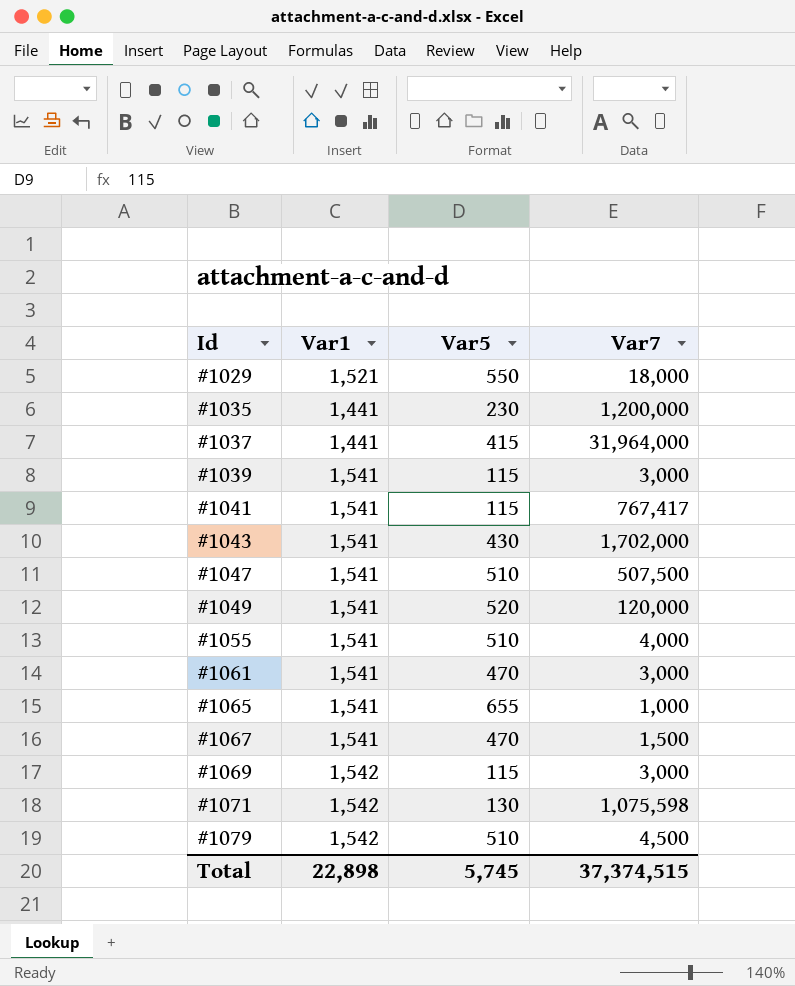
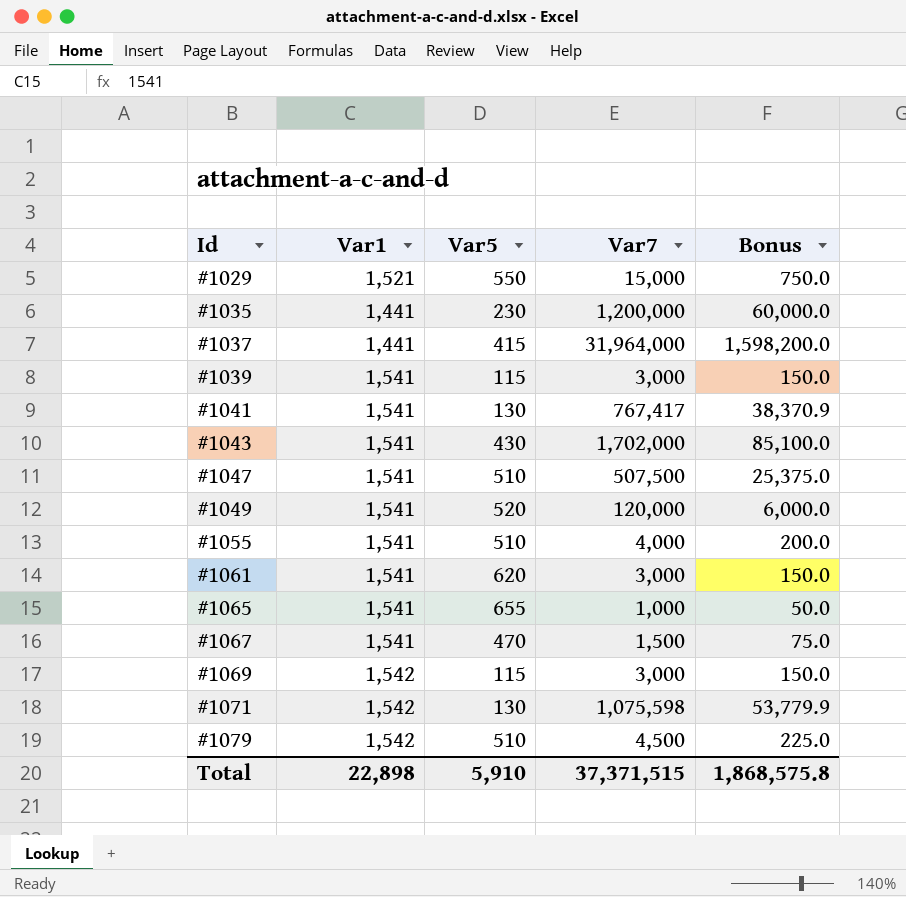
column Bonus | formula: none -> [Var7] * 0.05
#1029 | Var7: 18,000 -> 15,000
#1041 | Var5: 115 -> 130
#1061 | Var5: 470 -> 620
Total | Var5: 5,745 -> 5,910
Total | Var7: 37,374,515 -> 37,371,515

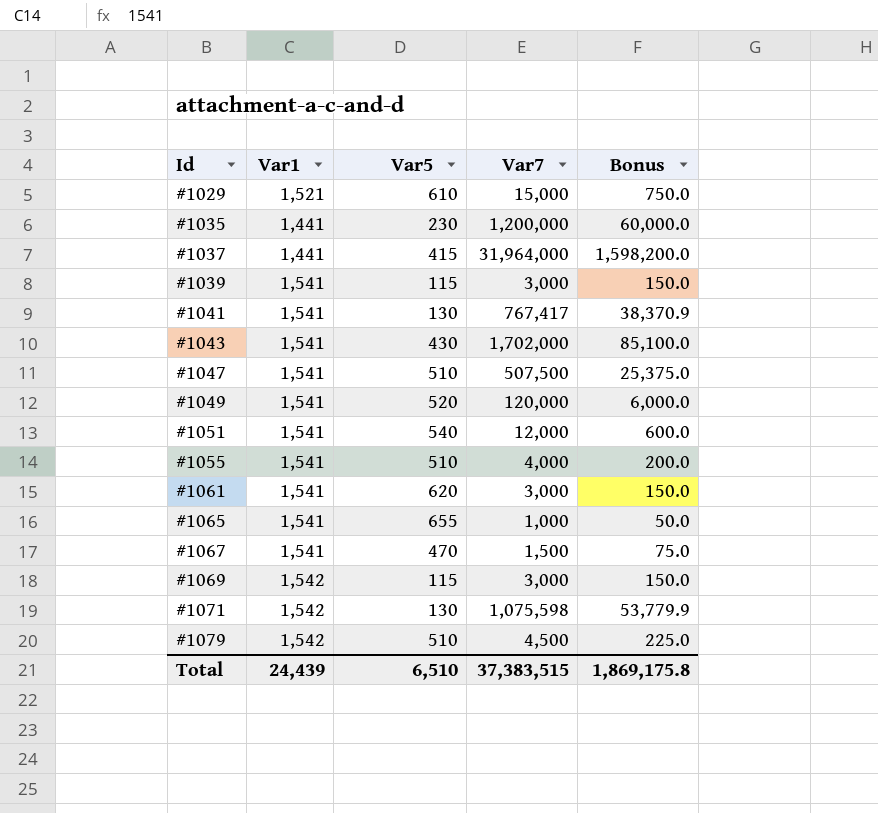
#1029 | Var5: 550 -> 610
row #1051: none -> 1,541 | 540 | 12,000 | 600.0
Total | Var1: 22,898 -> 24,439
Total | Var5: 5,910 -> 6,510
Total | Var7: 37,371,515 -> 37,383,515
Total | Bonus: 1,868,575.8 -> 1,869,175.8

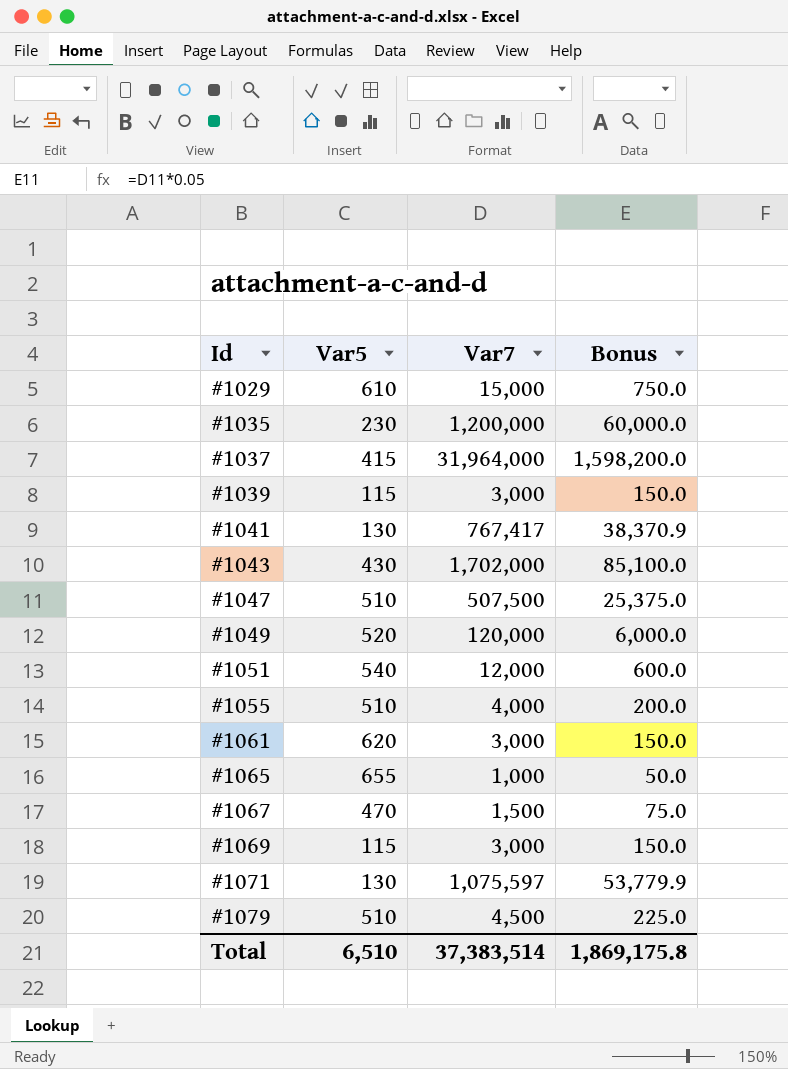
column Var1 | position: 2 -> none
#1071 | Var7: 1,075,598 -> 1,075,597
Total | Var7: 37,383,515 -> 37,383,514

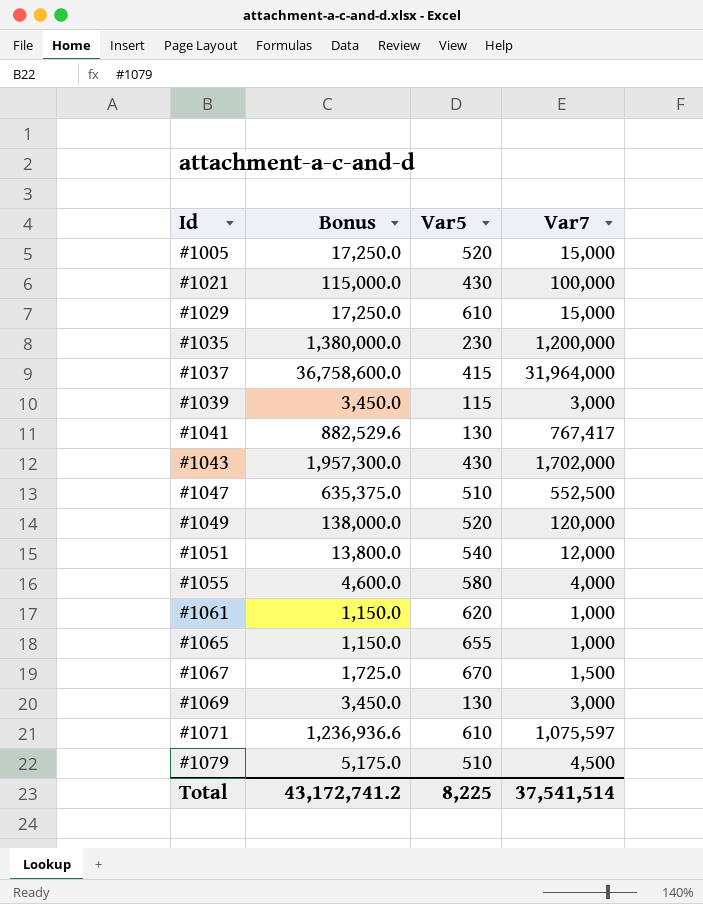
column Bonus | formula: [Var7] * 0.05 -> [Var7] * 1.15
column Bonus | position: 4 -> 2
row #1005: none -> 17,250.0 | 520 | 15,000
row #1021: none -> 115,000.0 | 430 | 100,000
#1047 | Var7: 507,500 -> 552,500
#1055 | Var5: 510 -> 580
#1061 | Var7: 3,000 -> 1,000
#1067 | Var5: 470 -> 670
#1069 | Var5: 115 -> 130
#1071 | Var5: 130 -> 610
Total | Bonus: 1,869,175.8 -> 43,172,741.2
Total | Var5: 6,510 -> 8,225
Total | Var7: 37,383,514 -> 37,541,514

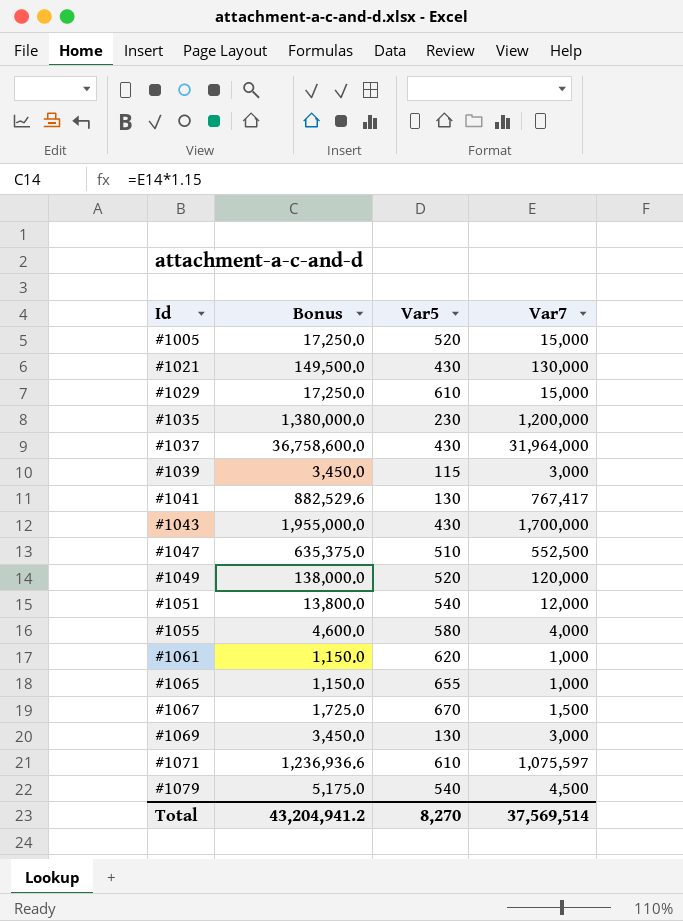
#1021 | Bonus: 115,000.0 -> 149,500.0
#1021 | Var7: 100,000 -> 130,000
#1037 | Var5: 415 -> 430
#1043 | Bonus: 1,957,300.0 -> 1,955,000.0
#1043 | Var7: 1,702,000 -> 1,700,000
#1079 | Var5: 510 -> 540
Total | Bonus: 43,172,741.2 -> 43,204,941.2
Total | Var5: 8,225 -> 8,270
Total | Var7: 37,541,514 -> 37,569,514

